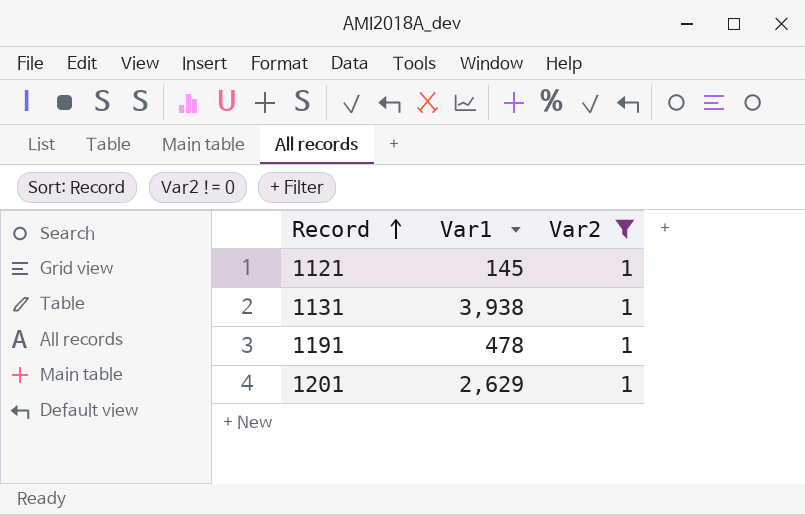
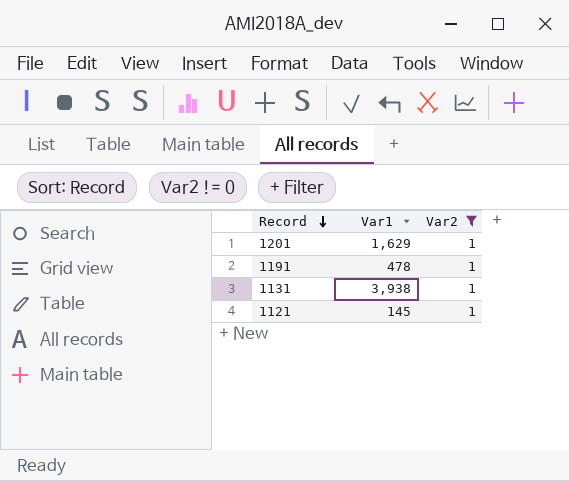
row order: Record ascending -> Record descending
1201 | Var1: 2,629 -> 1,629

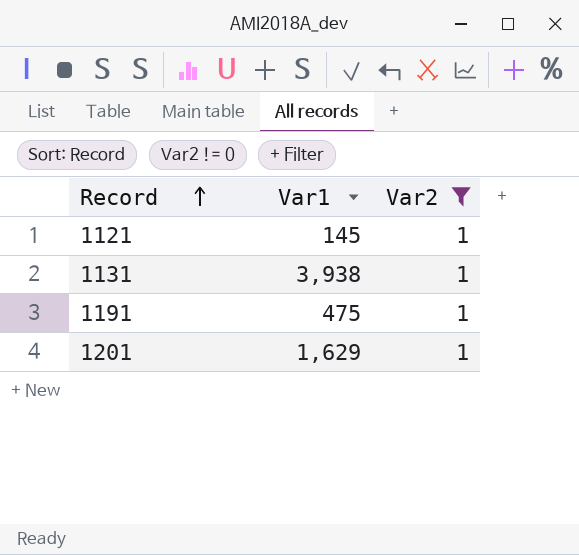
row order: Record descending -> Record ascending
1191 | Var1: 478 -> 475

